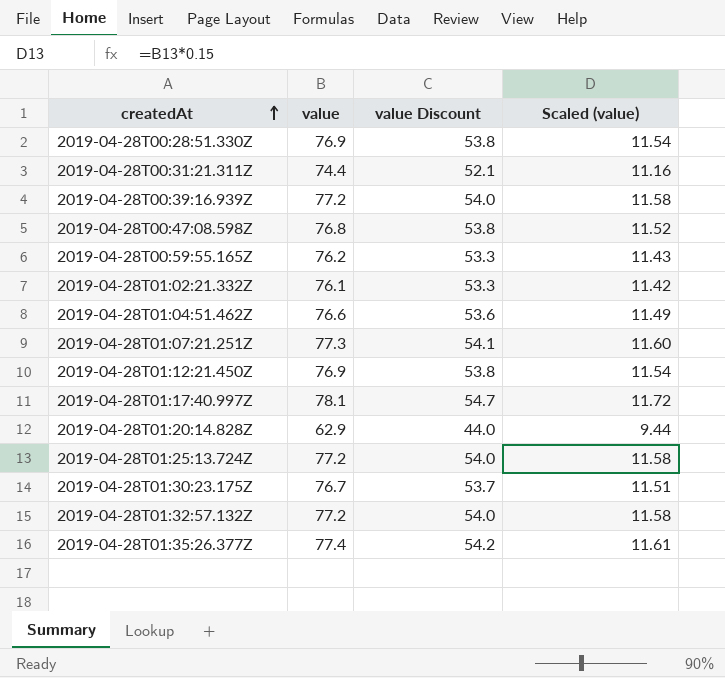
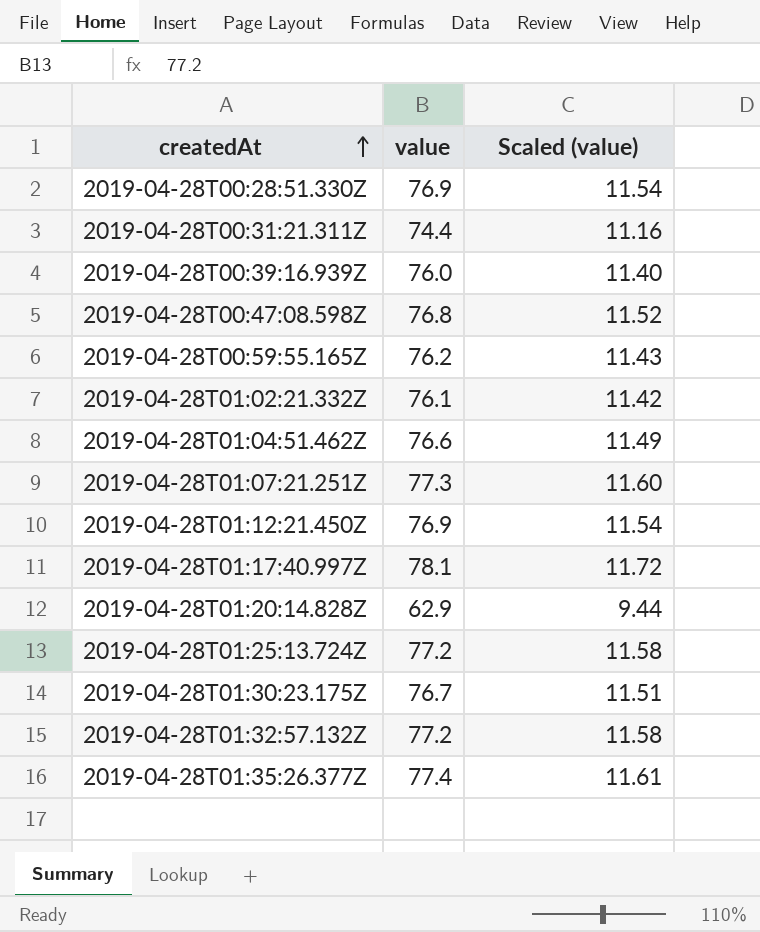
column value Discount | formula: [value] * 0.7 -> none
2019-04-28T00:39:16.939Z | value: 77.2 -> 76.0
2019-04-28T00:39:16.939Z | Scaled (value): 11.58 -> 11.40

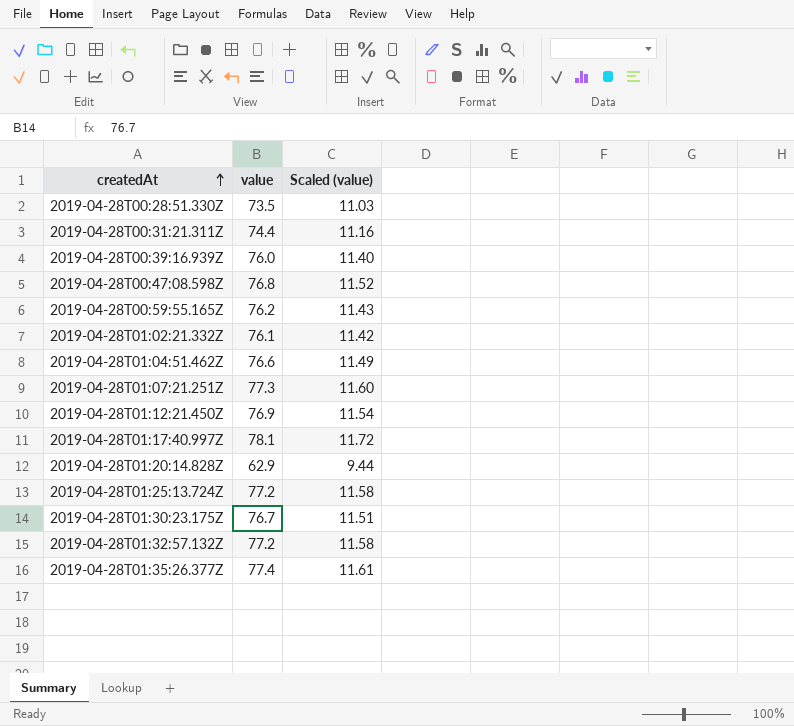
2019-04-28T00:28:51.330Z | value: 76.9 -> 73.5
2019-04-28T00:28:51.330Z | Scaled (value): 11.54 -> 11.03

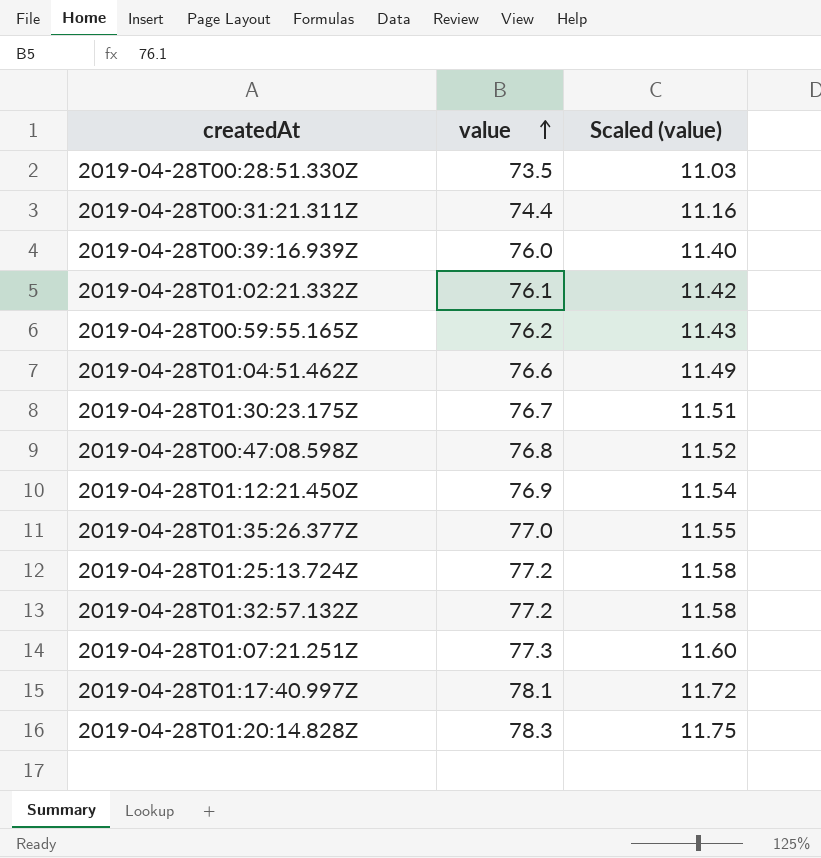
row order: createdAt ascending -> value ascending
2019-04-28T01:35:26.377Z | value: 77.4 -> 77.0
2019-04-28T01:35:26.377Z | Scaled (value): 11.61 -> 11.55
2019-04-28T01:20:14.828Z | value: 62.9 -> 78.3
2019-04-28T01:20:14.828Z | Scaled (value): 9.44 -> 11.75

